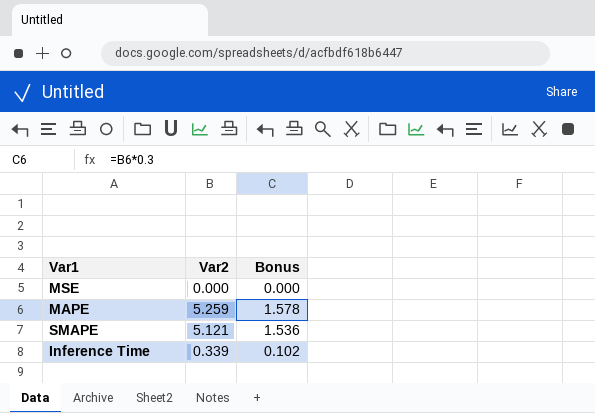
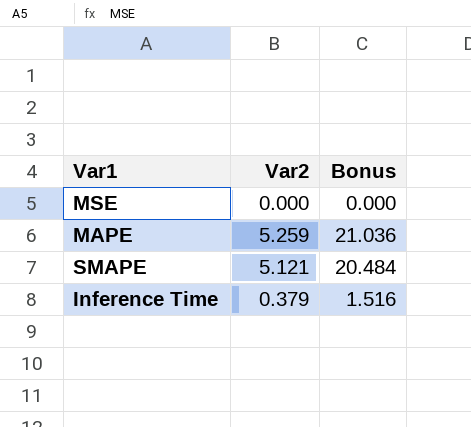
column Bonus | formula: [Var2] * 0.3 -> [Var2] * 4
Inference Time | Var2: 0.339 -> 0.379

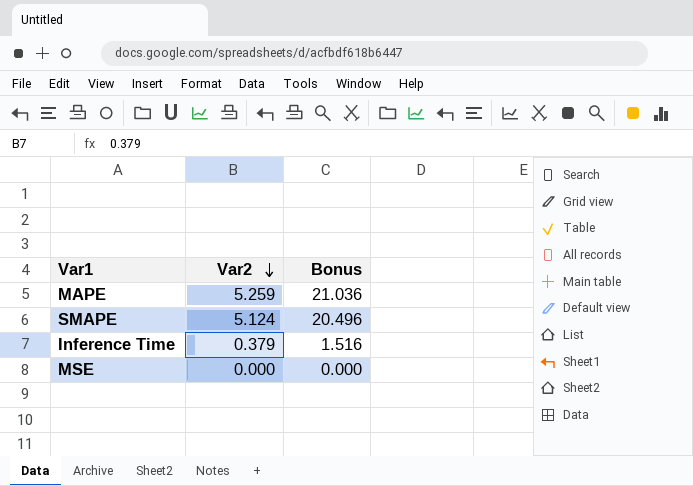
row order: none -> Var2 descending
SMAPE | Var2: 5.121 -> 5.124
SMAPE | Bonus: 20.484 -> 20.496

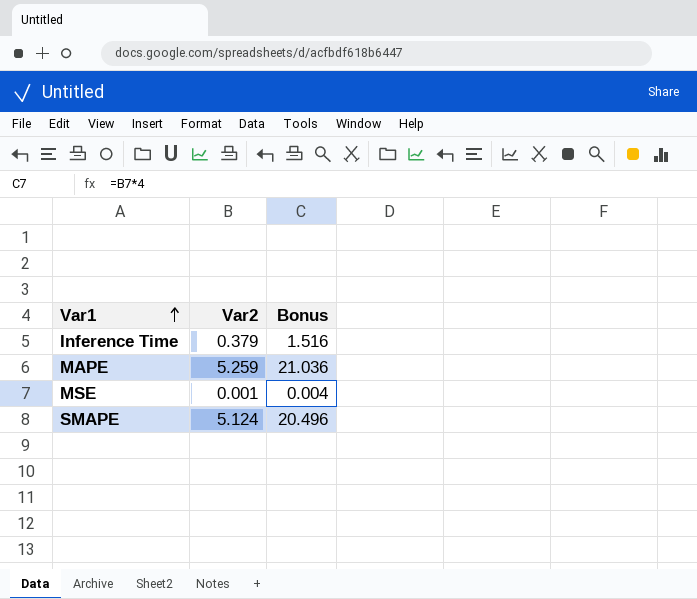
row order: Var2 descending -> Var1 ascending
MSE | Var2: 0.000 -> 0.001
MSE | Bonus: 0.000 -> 0.004

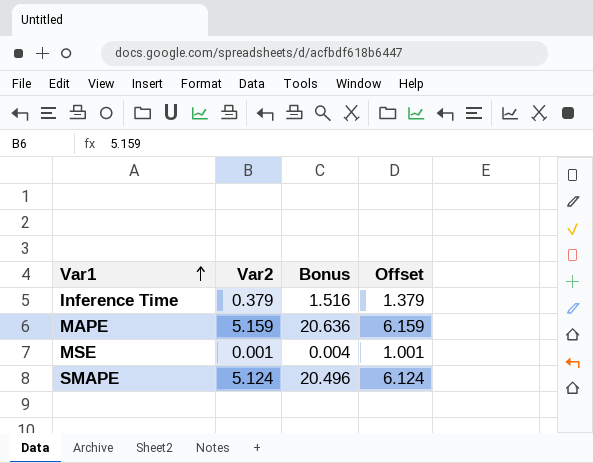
column Offset | formula: none -> [Var2] + 1
MAPE | Var2: 5.259 -> 5.159
MAPE | Bonus: 21.036 -> 20.636

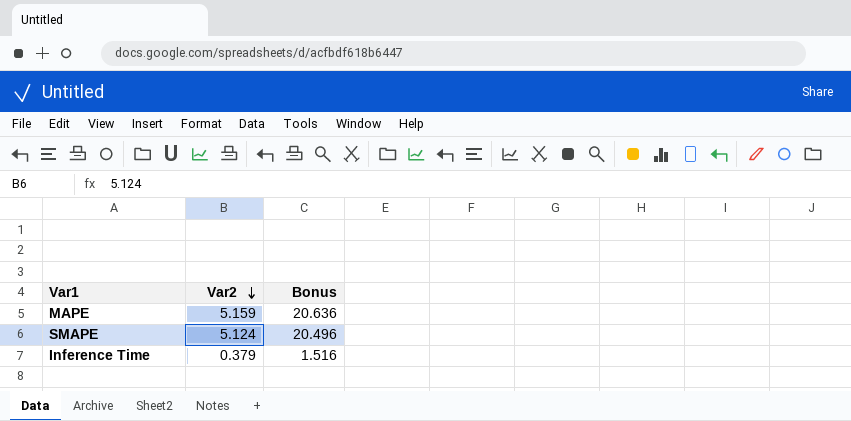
row order: Var1 ascending -> Var2 descending
column Offset | formula: [Var2] + 1 -> none
row MSE: 0.001 | 0.004 | 1.001 -> none

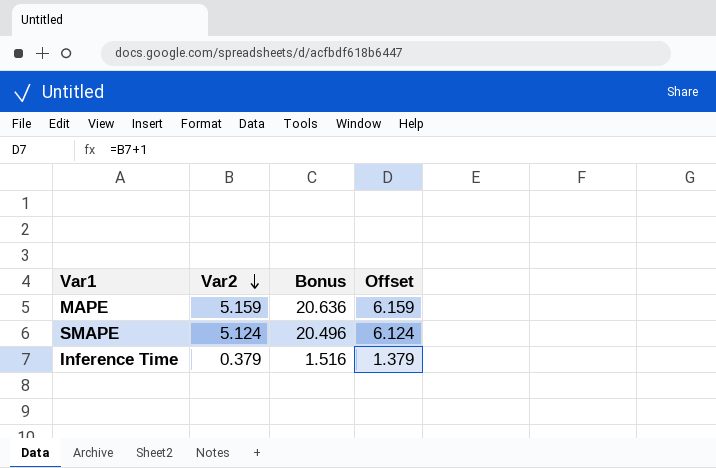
column Offset | formula: none -> [Var2] + 1

